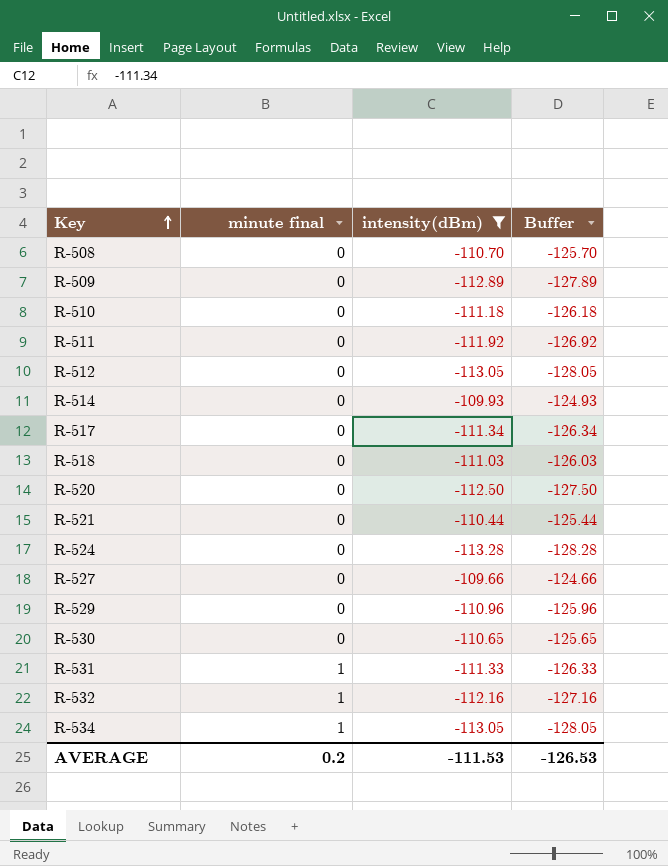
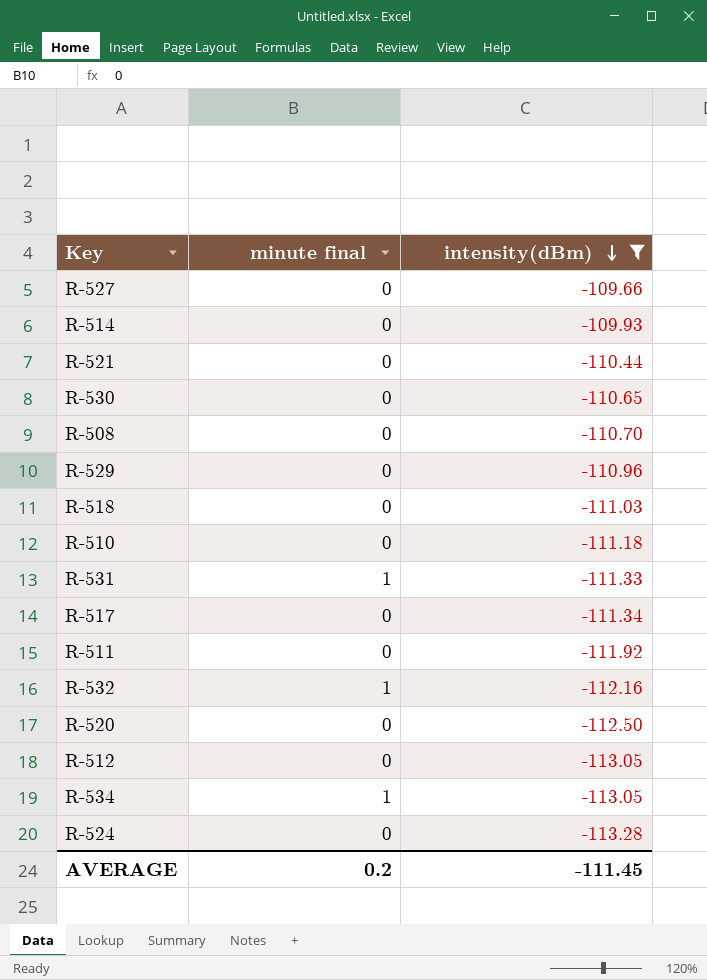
row order: Key ascending -> intensity(dBm) descending
column Buffer | formula: [intensity(dBm)] - 15 -> none
row R-509: 0 | -112.89 | -127.89 -> none
AVERAGE | intensity(dBm): -111.53 -> -111.45

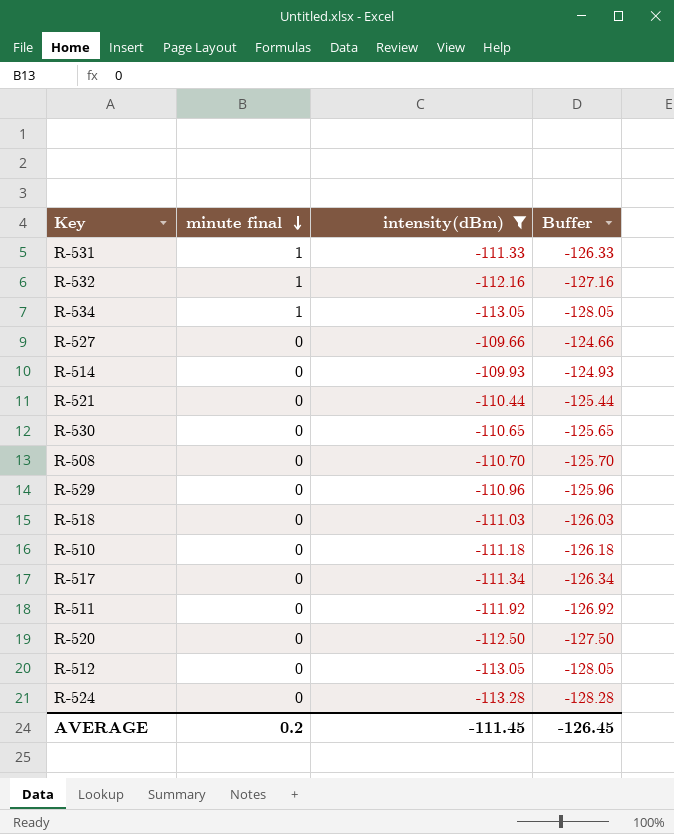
row order: intensity(dBm) descending -> minute final descending
column Buffer | formula: none -> [intensity(dBm)] - 15

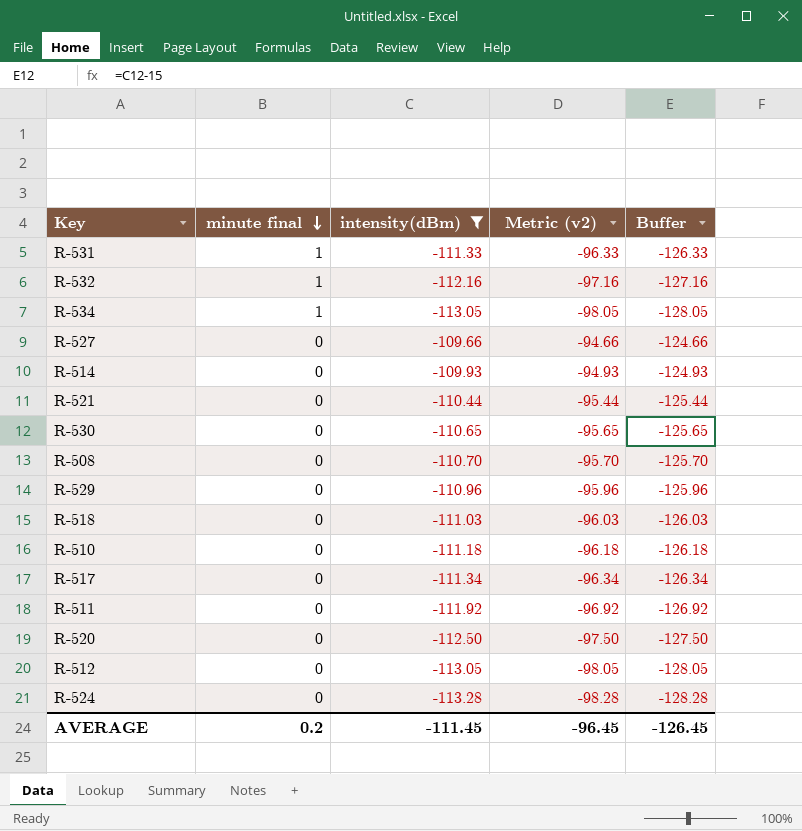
column Metric (v2) | formula: none -> [intensity(dBm)] + 15

